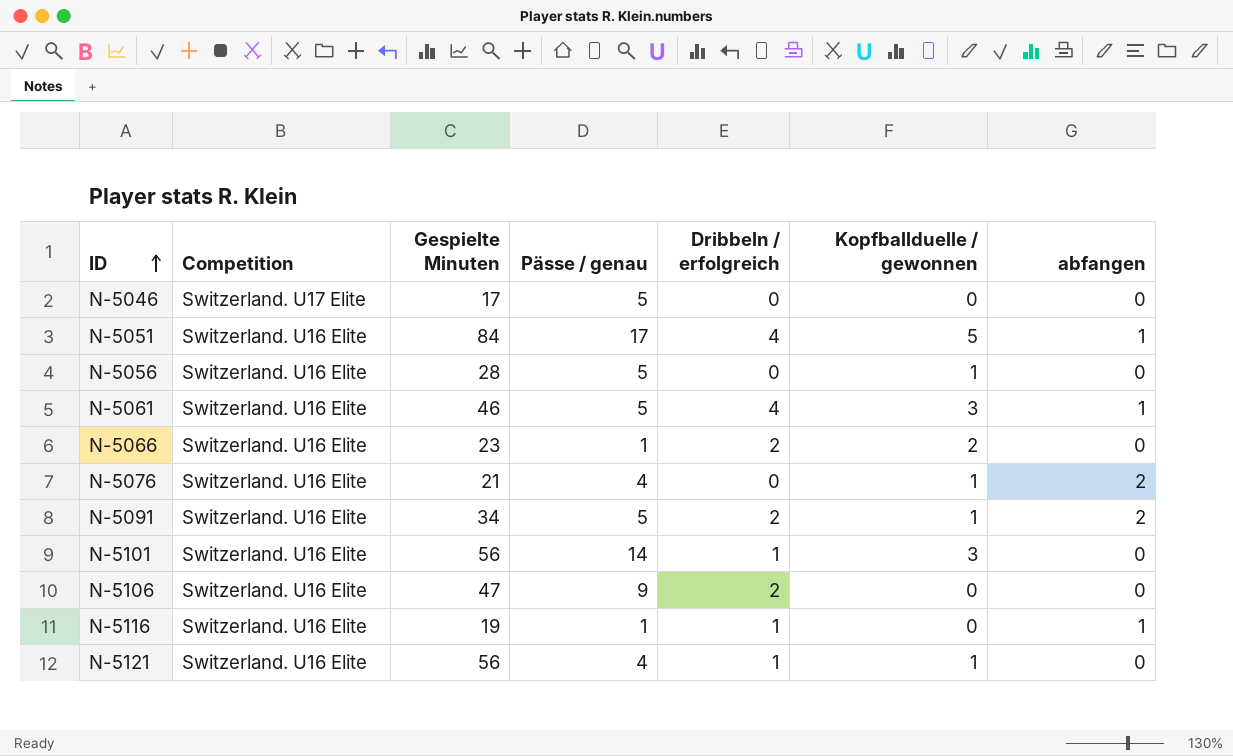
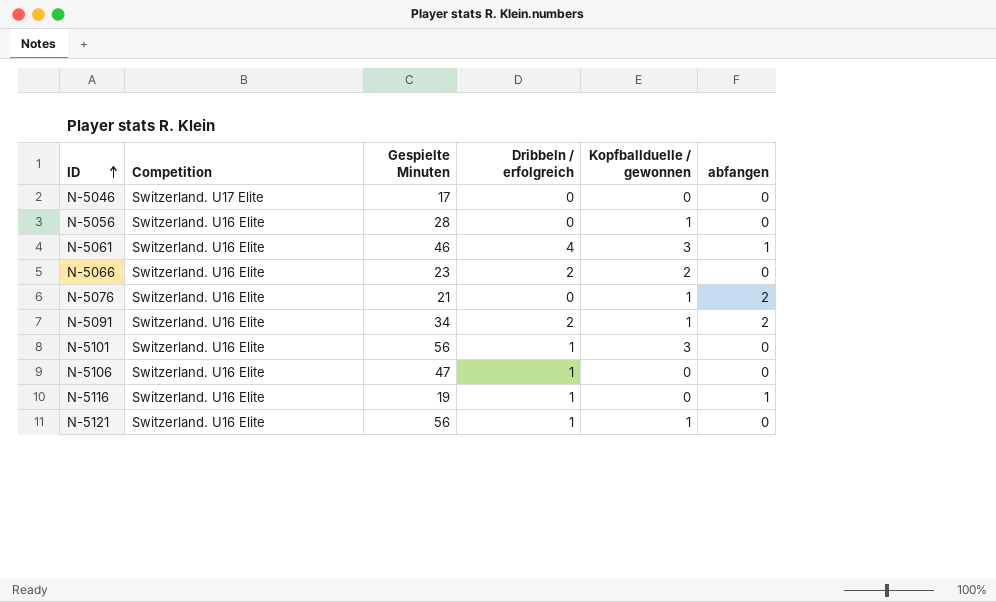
column Pässe / genau | position: 4 -> none
row N-5051: Switzerland. U16 Elite | 84 | 17 | 4 | 5 | 1 -> none
N-5106 | Dribbeln / erfolgreich: 2 -> 1

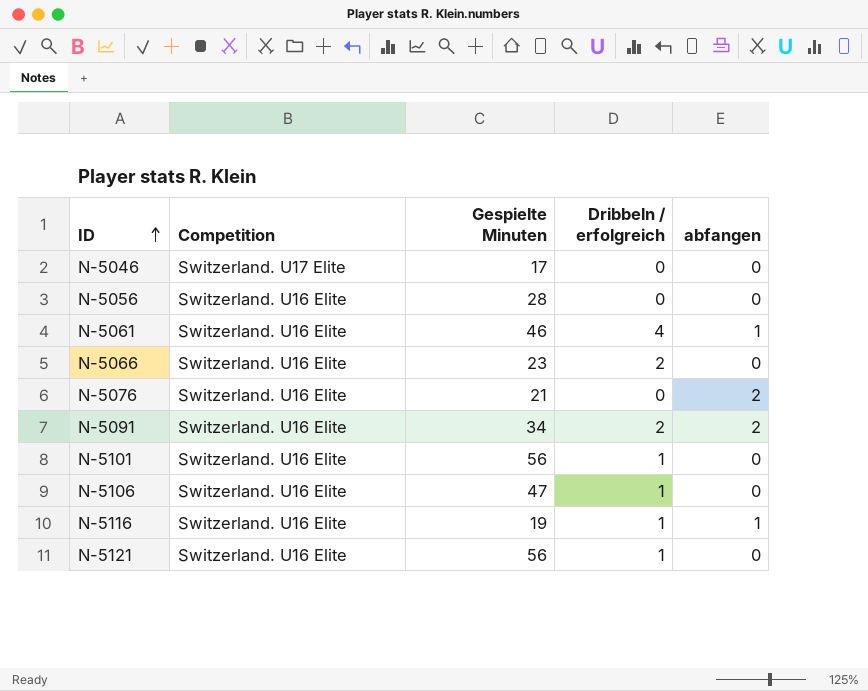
column Kopfballduelle / gewonnen | position: 5 -> none

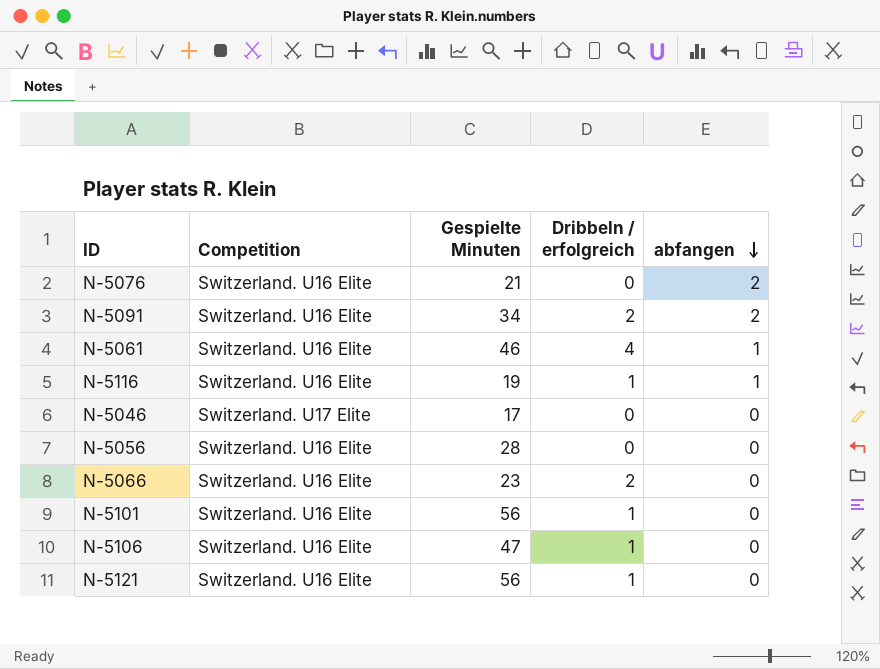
row order: ID ascending -> abfangen descending

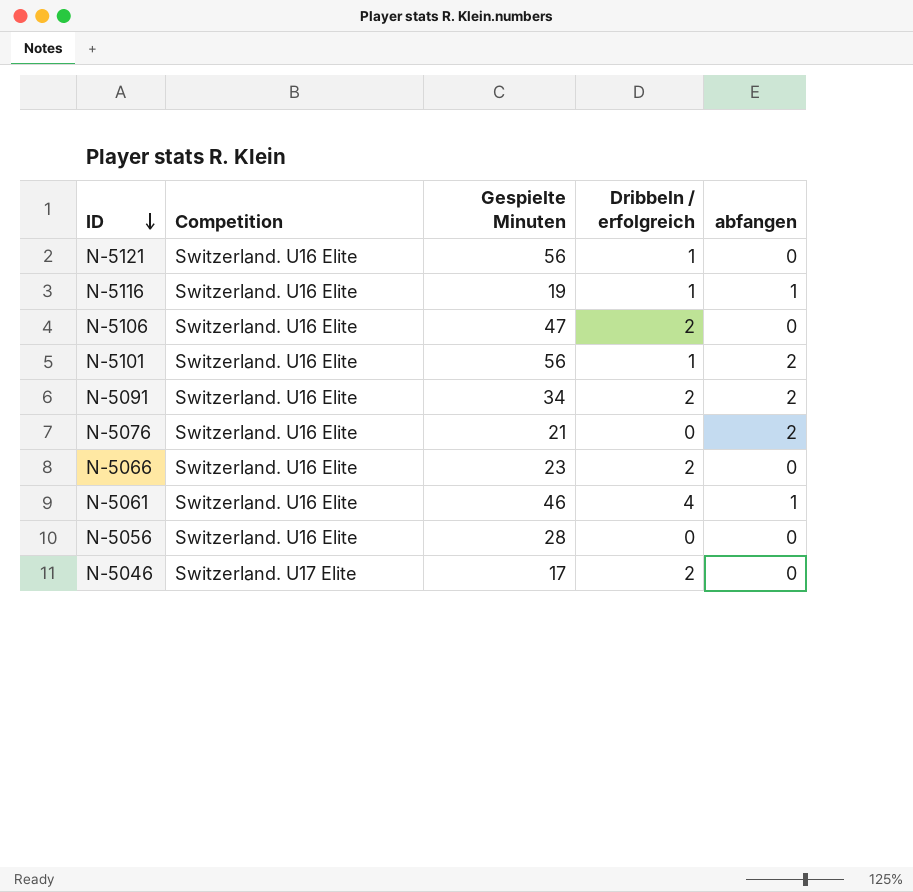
row order: abfangen descending -> ID descending
N-5106 | Dribbeln / erfolgreich: 1 -> 2
N-5101 | abfangen: 0 -> 2
N-5046 | Dribbeln / erfolgreich: 0 -> 2

